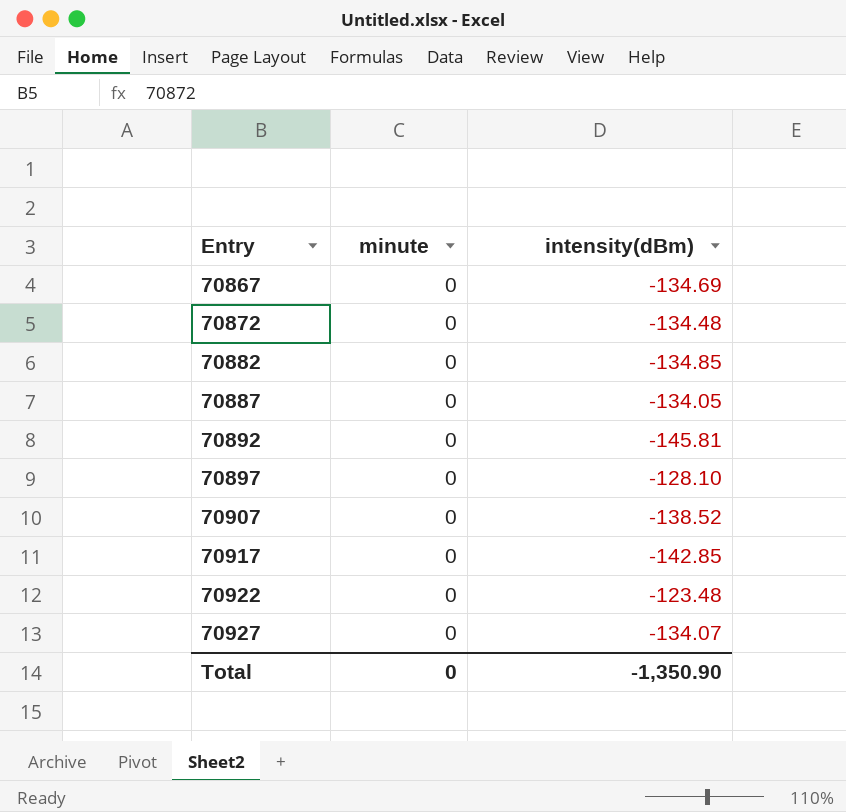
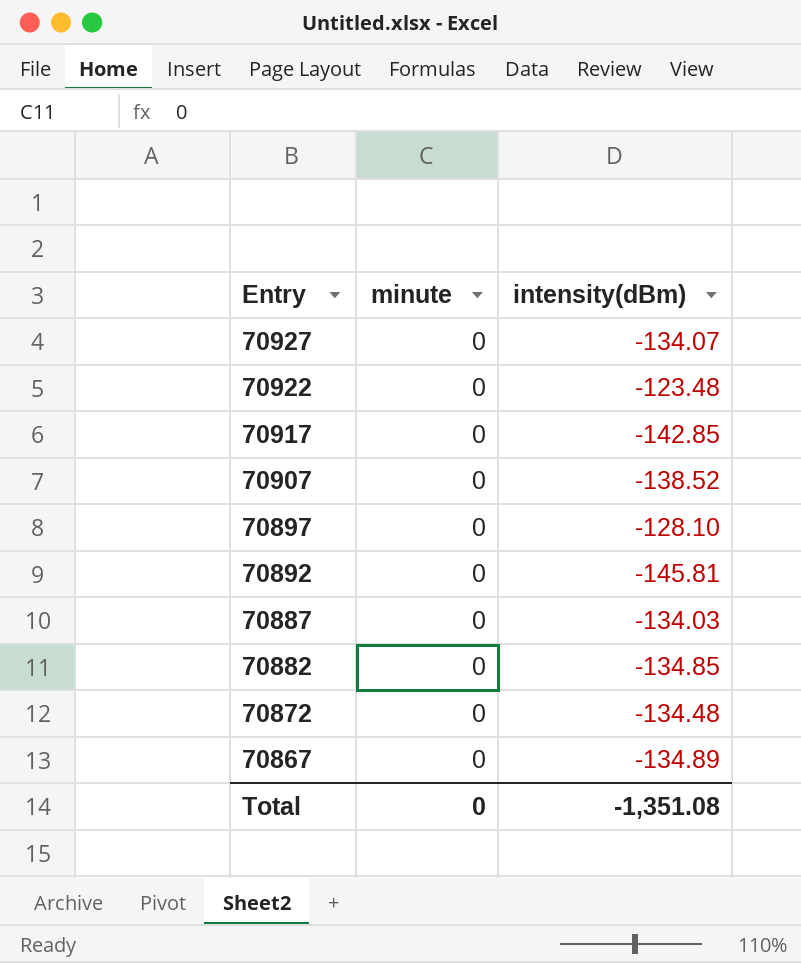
row order: Entry ascending -> Entry descending
70887 | intensity(dBm): -134.05 -> -134.03
70867 | intensity(dBm): -134.69 -> -134.89
Total | intensity(dBm): -1,350.90 -> -1,351.08

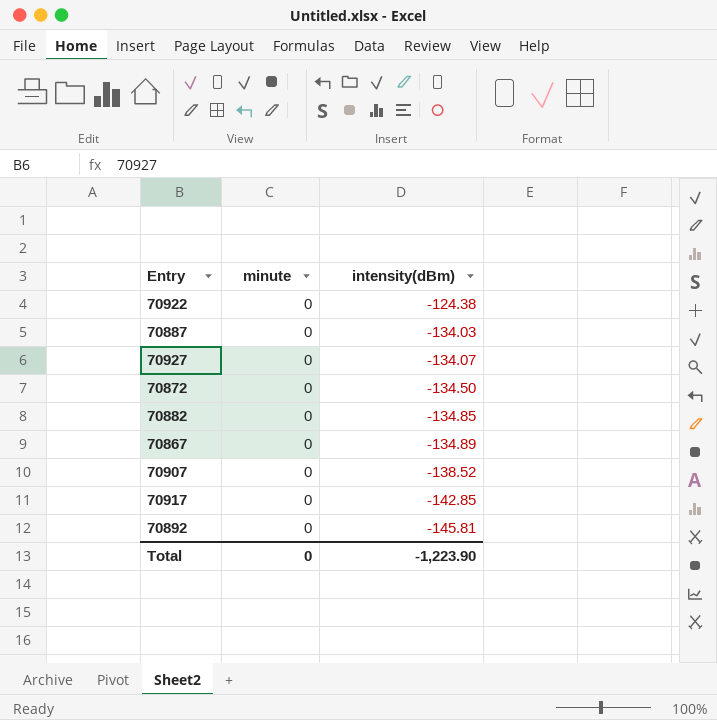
row order: Entry descending -> intensity(dBm) descending
row 70897: 0 | -128.10 -> none
70922 | intensity(dBm): -123.48 -> -124.38
70872 | intensity(dBm): -134.48 -> -134.50
Total | intensity(dBm): -1,351.08 -> -1,223.90

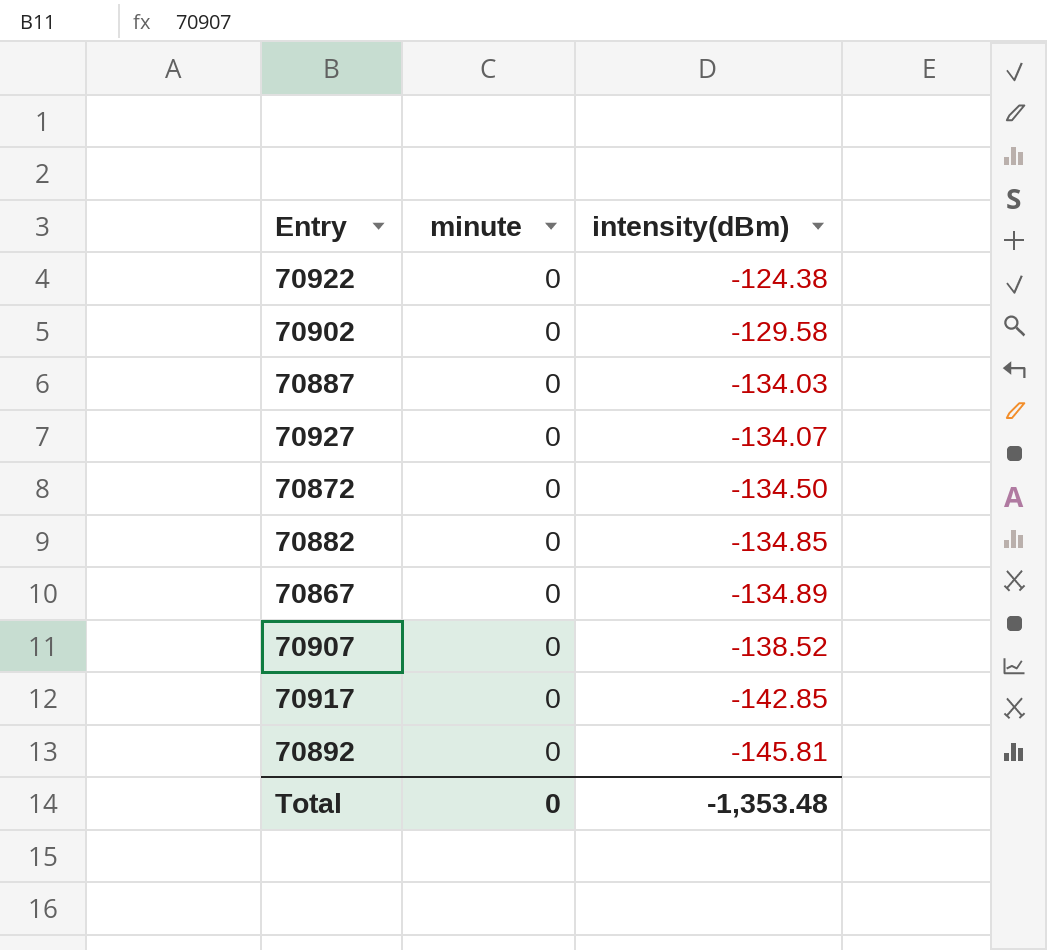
row 70902: none -> 0 | -129.58
Total | intensity(dBm): -1,223.90 -> -1,353.48

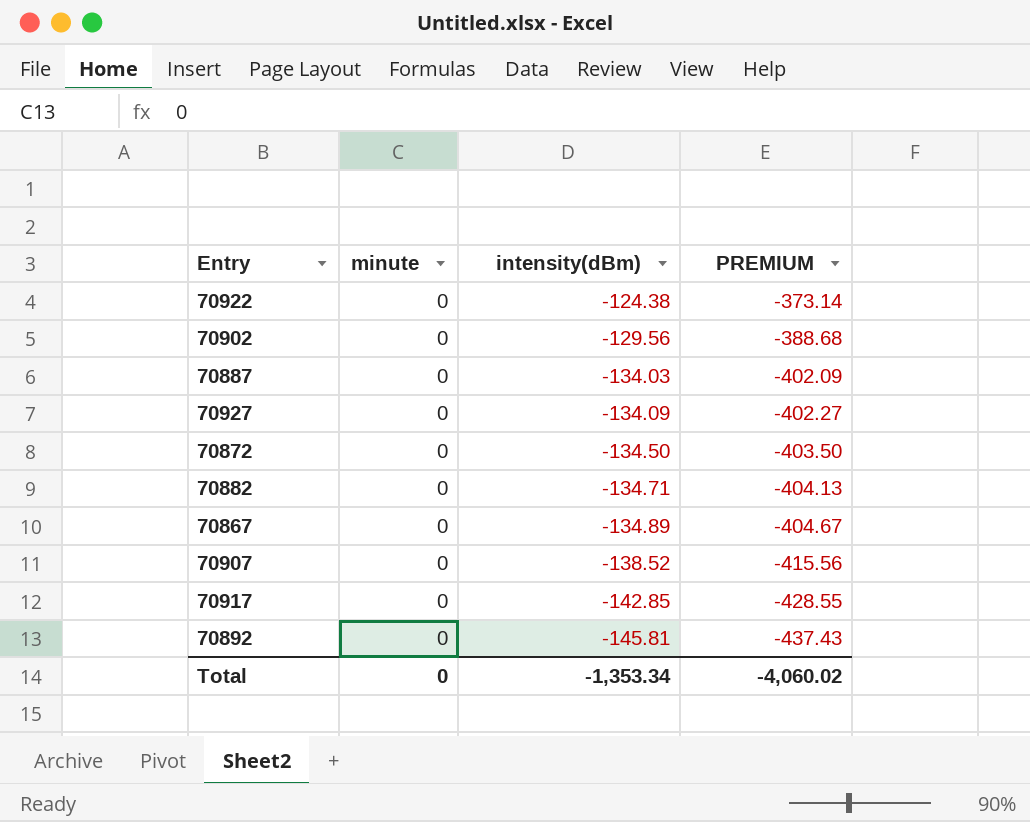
column PREMIUM | formula: none -> [intensity(dBm)] * 3
70902 | intensity(dBm): -129.58 -> -129.56
70927 | intensity(dBm): -134.07 -> -134.09
70882 | intensity(dBm): -134.85 -> -134.71
Total | intensity(dBm): -1,353.48 -> -1,353.34

